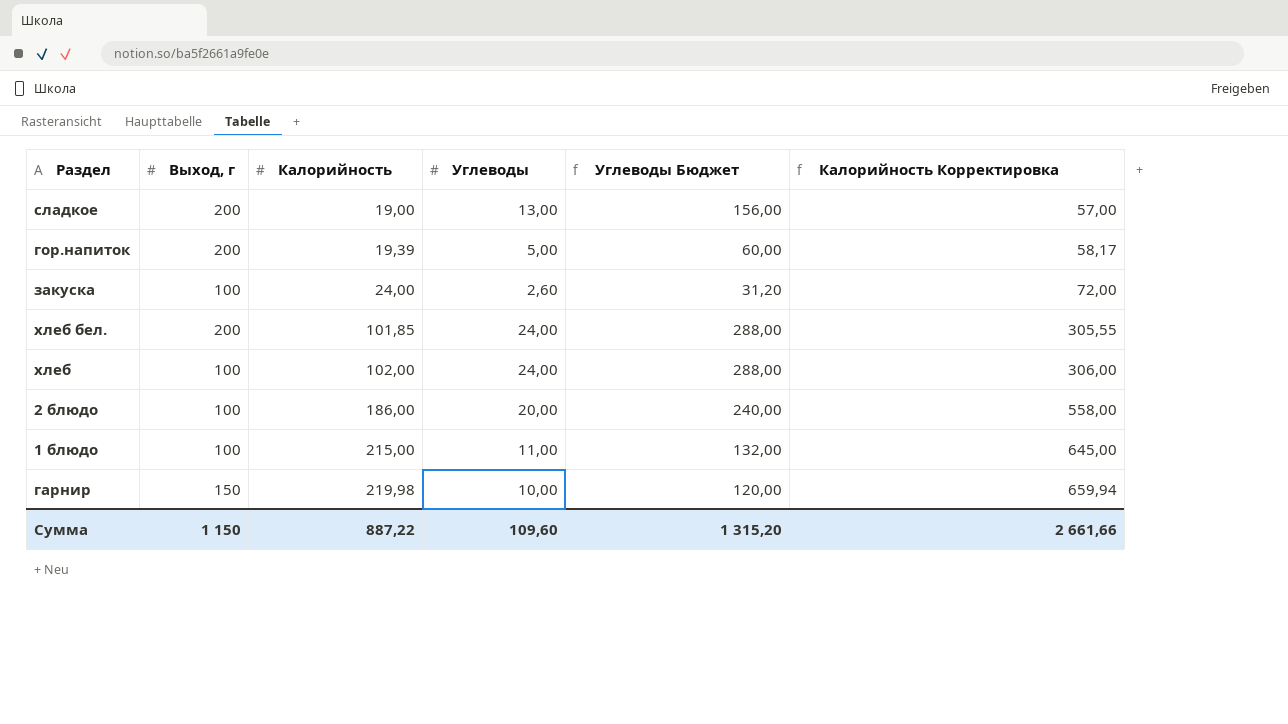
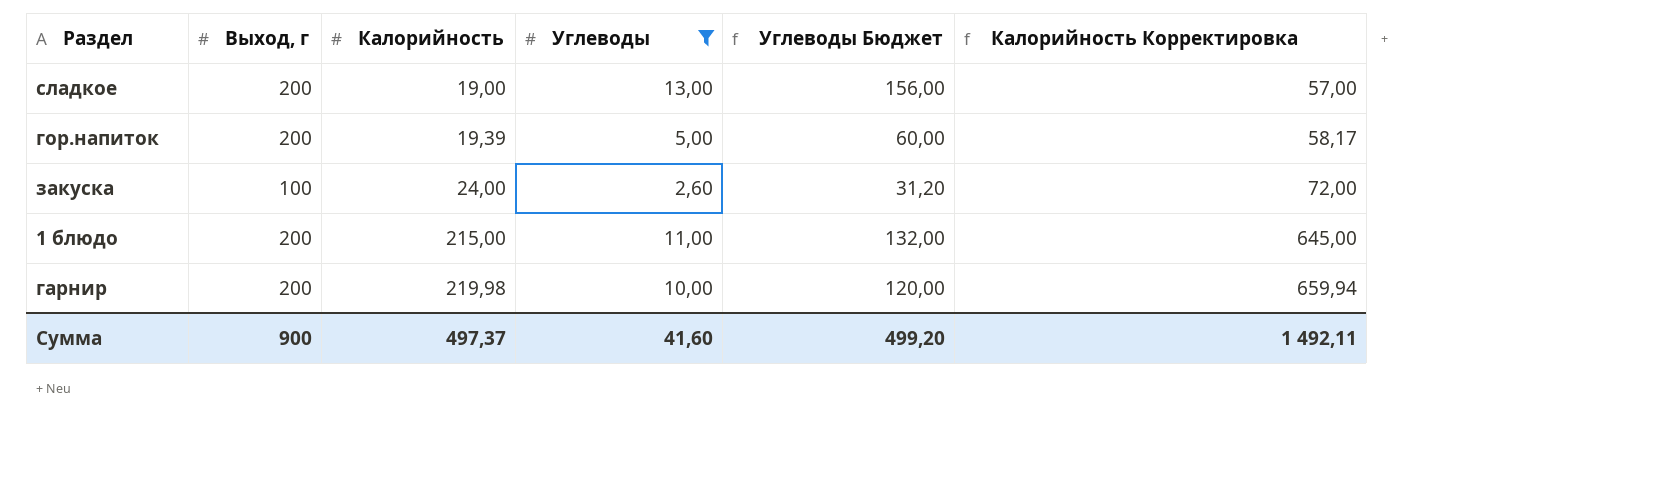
filter: none -> Углеводы <= 13,00
1 блюдо | Выход, г: 100 -> 200
гарнир | Выход, г: 150 -> 200
Сумма | Выход, г: 1 150 -> 900
Сумма | Калорийность: 887,22 -> 497,37
Сумма | Углеводы: 109,60 -> 41,60
Сумма | Углеводы Бюджет: 1 315,20 -> 499,20
Сумма | Калорийность Корректировка: 2 661,66 -> 1 492,11

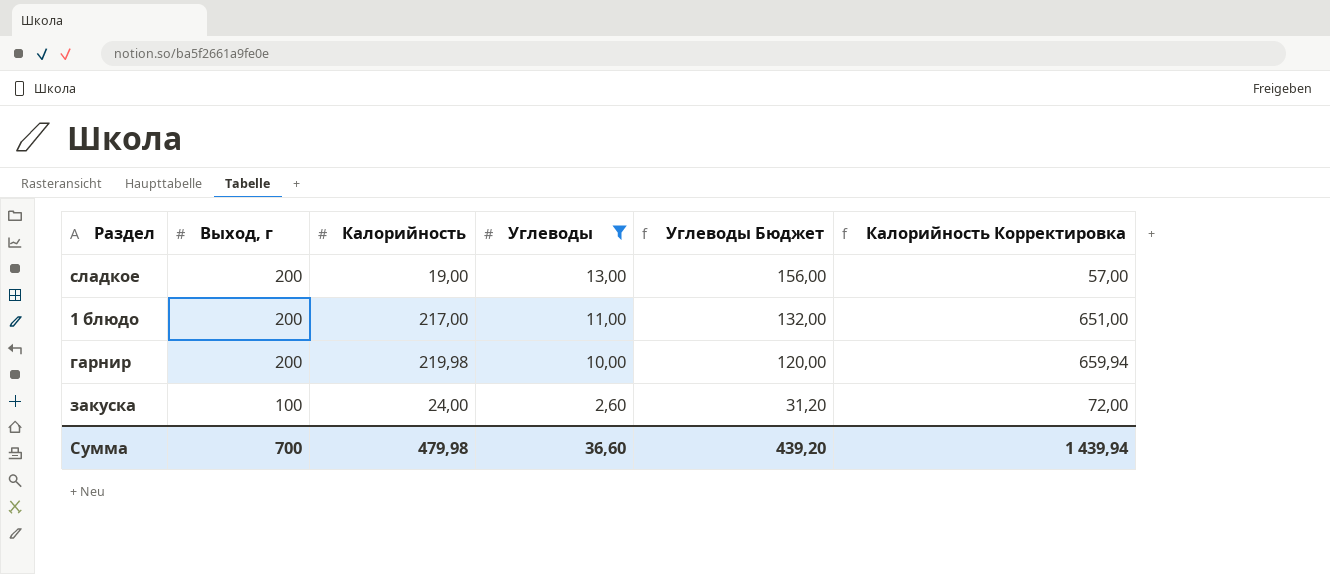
row order: Калорийность ascending -> Выход, г descending
row гор.напиток: 200 | 19,39 | 5,00 | 60,00 | 58,17 -> none
1 блюдо | Калорийность: 215,00 -> 217,00
1 блюдо | Калорийность Корректировка: 645,00 -> 651,00
Сумма | Выход, г: 900 -> 700
Сумма | Калорийность: 497,37 -> 479,98
Сумма | Углеводы: 41,60 -> 36,60
Сумма | Углеводы Бюджет: 499,20 -> 439,20
Сумма | Калорийность Корректировка: 1 492,11 -> 1 439,94

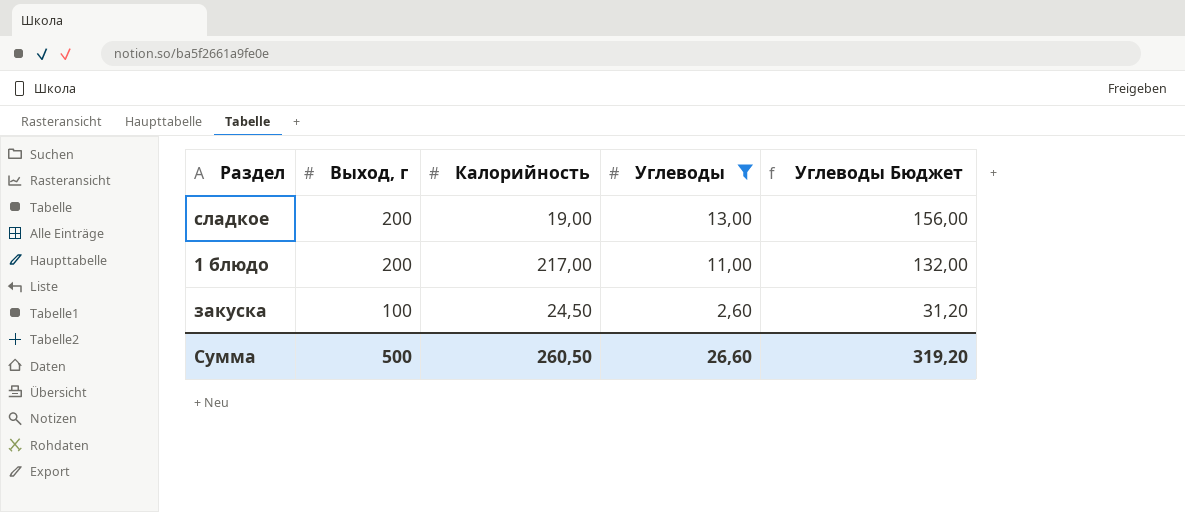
column Калорийность Корректировка | formula: [Калорийность] * 3 -> none
row гарнир: 200 | 219,98 | 10,00 | 120,00 | 659,94 -> none
закуска | Калорийность: 24,00 -> 24,50
Сумма | Выход, г: 700 -> 500
Сумма | Калорийность: 479,98 -> 260,50
Сумма | Углеводы: 36,60 -> 26,60
Сумма | Углеводы Бюджет: 439,20 -> 319,20

